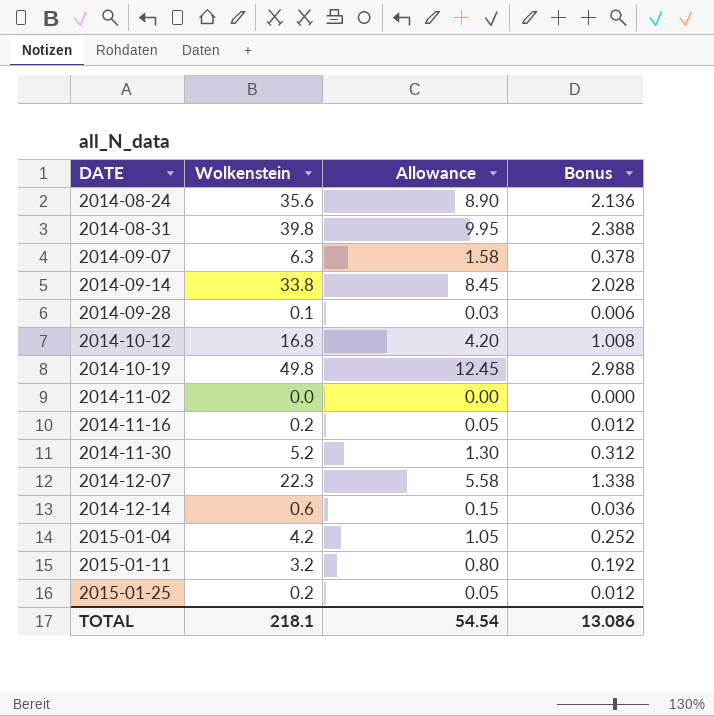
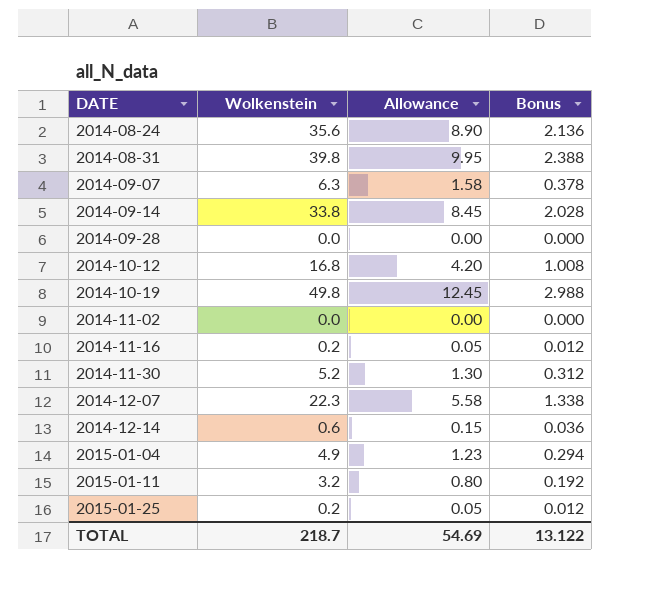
2014-09-28 | Wolkenstein: 0.1 -> 0.0
2014-09-28 | Allowance: 0.03 -> 0.00
2014-09-28 | Bonus: 0.006 -> 0.000
2015-01-04 | Wolkenstein: 4.2 -> 4.9
2015-01-04 | Allowance: 1.05 -> 1.23
2015-01-04 | Bonus: 0.252 -> 0.294
TOTAL | Wolkenstein: 218.1 -> 218.7
TOTAL | Allowance: 54.54 -> 54.69
TOTAL | Bonus: 13.086 -> 13.122

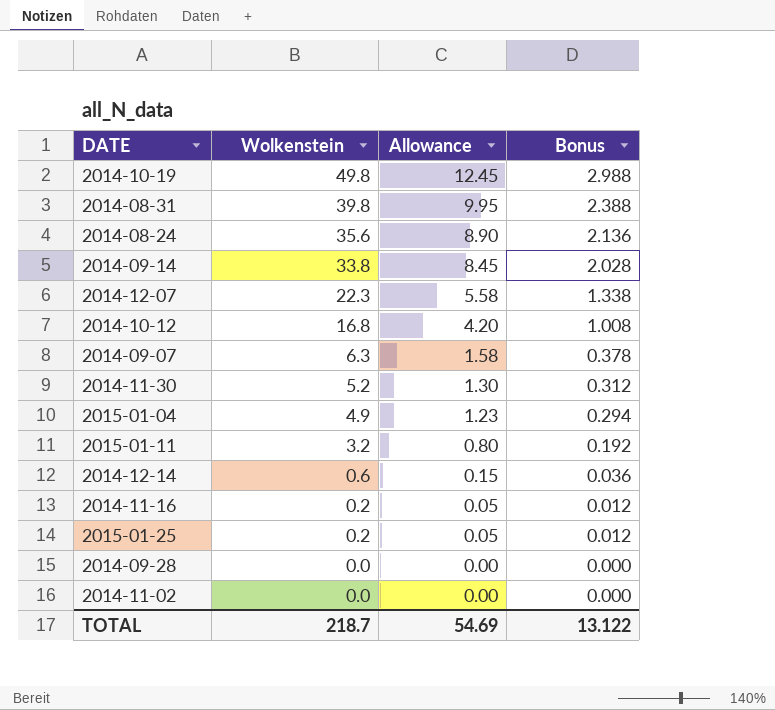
row order: DATE ascending -> Wolkenstein descending

